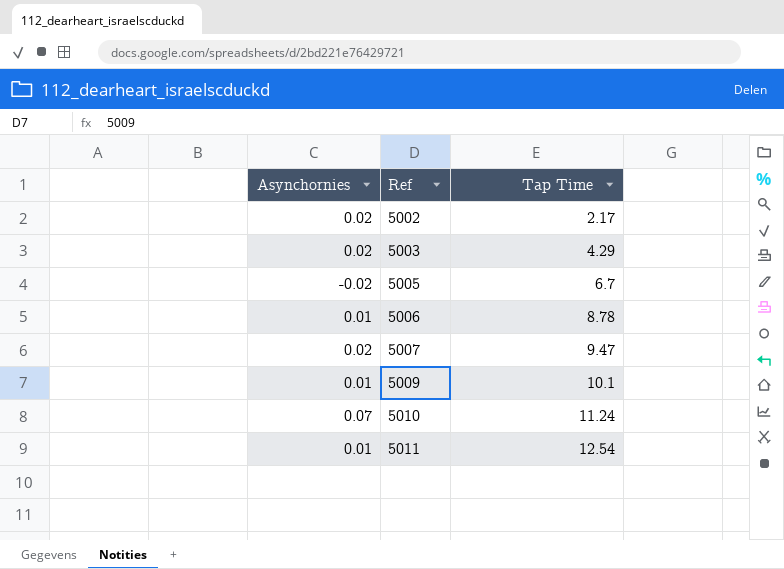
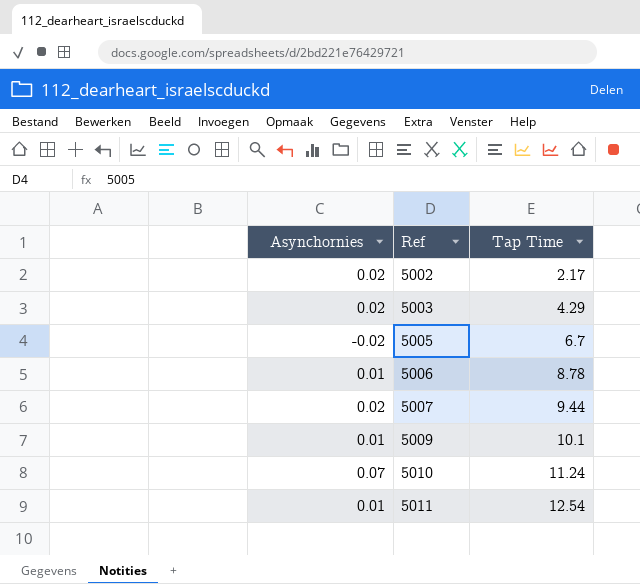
5007 | Tap Time: 9.47 -> 9.44

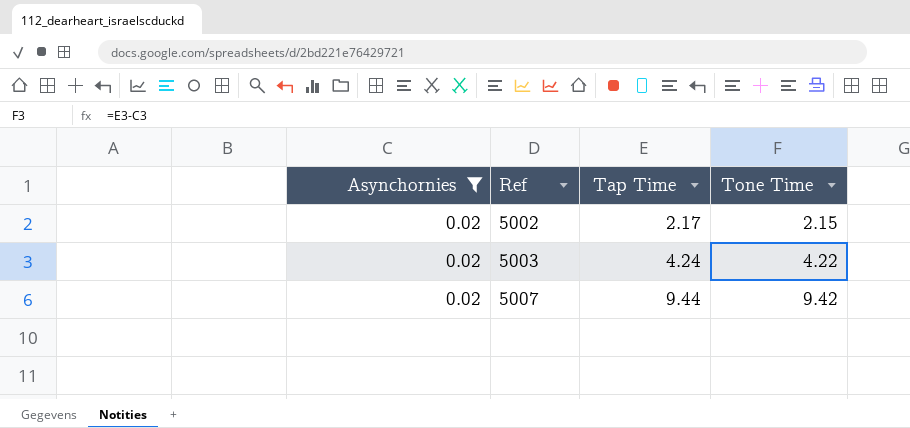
filter: none -> Asynchornies = 0.02
column Tone Time | formula: none -> [Tap Time] - [Asynchornies]
5003 | Tap Time: 4.29 -> 4.24

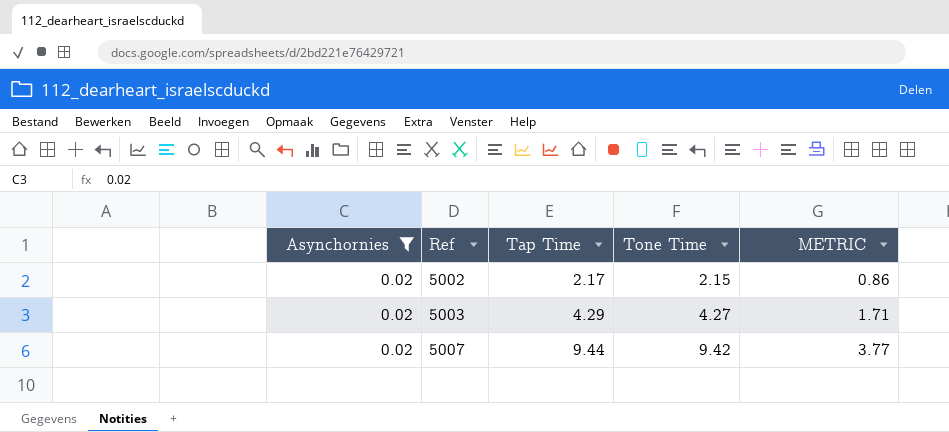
column METRIC | formula: none -> [Tone Time] * 0.4
5003 | Tap Time: 4.24 -> 4.29
5003 | Tone Time: 4.22 -> 4.27

